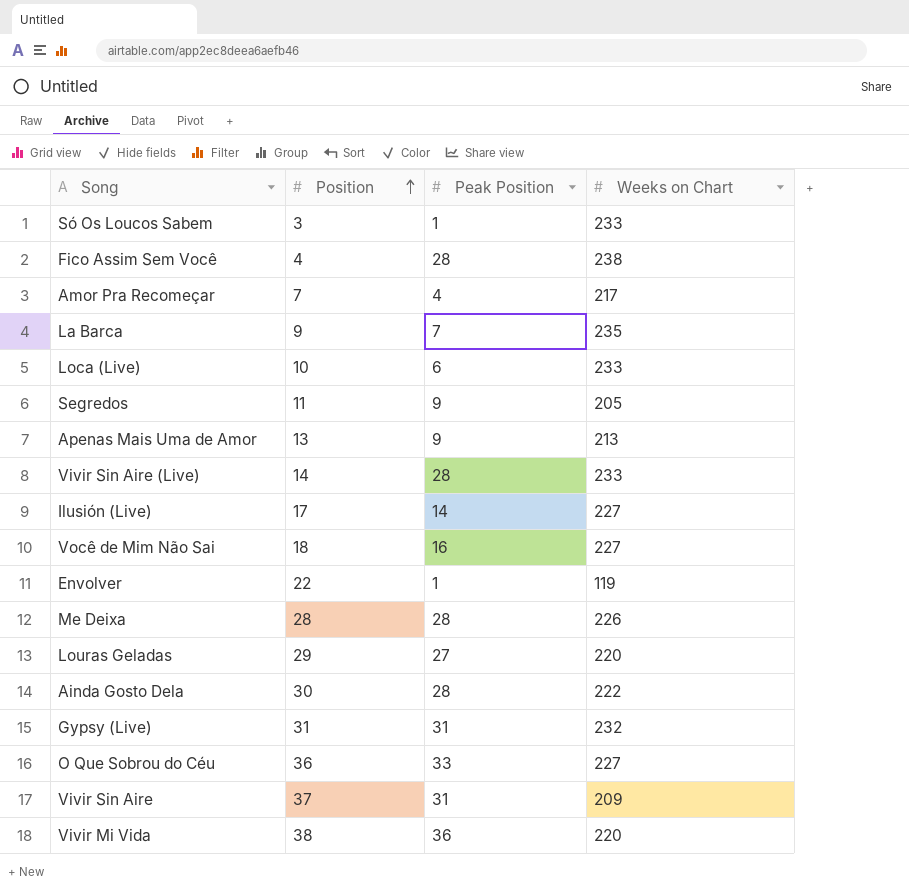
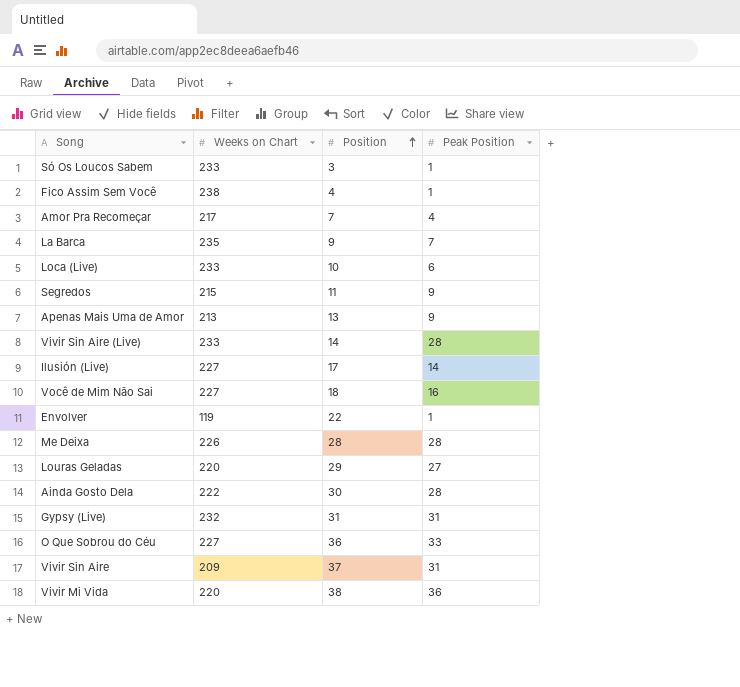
column Weeks on Chart | position: 4 -> 2
Fico Assim Sem Você | Peak Position: 28 -> 1
Segredos | Weeks on Chart: 205 -> 215

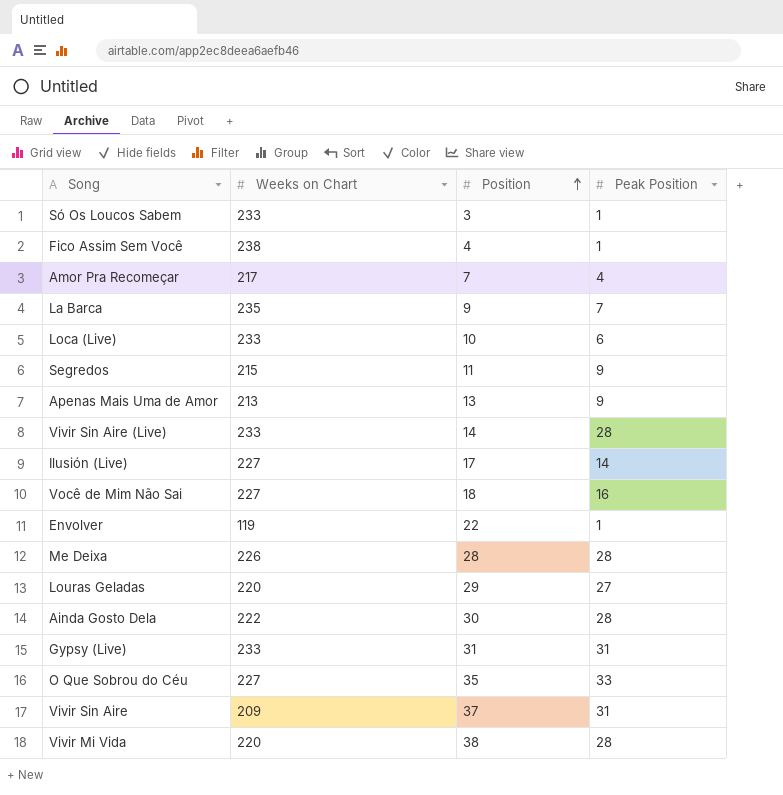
Gypsy (Live) | Weeks on Chart: 232 -> 233
O Que Sobrou do Céu | Position: 36 -> 35
Vivir Mi Vida | Peak Position: 36 -> 28

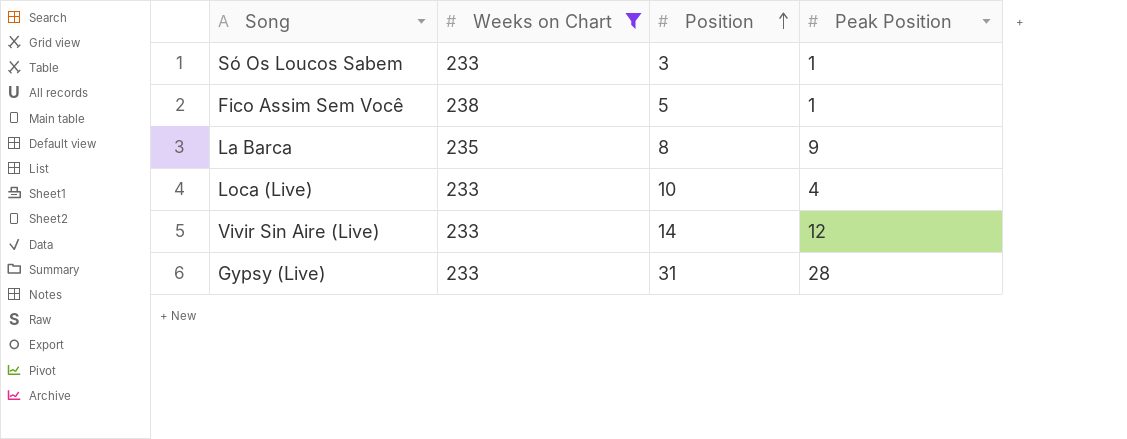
filter: none -> Weeks on Chart >= 233
Fico Assim Sem Você | Position: 4 -> 5
La Barca | Position: 9 -> 8
La Barca | Peak Position: 7 -> 9
Loca (Live) | Peak Position: 6 -> 4
Vivir Sin Aire (Live) | Peak Position: 28 -> 12
Gypsy (Live) | Peak Position: 31 -> 28

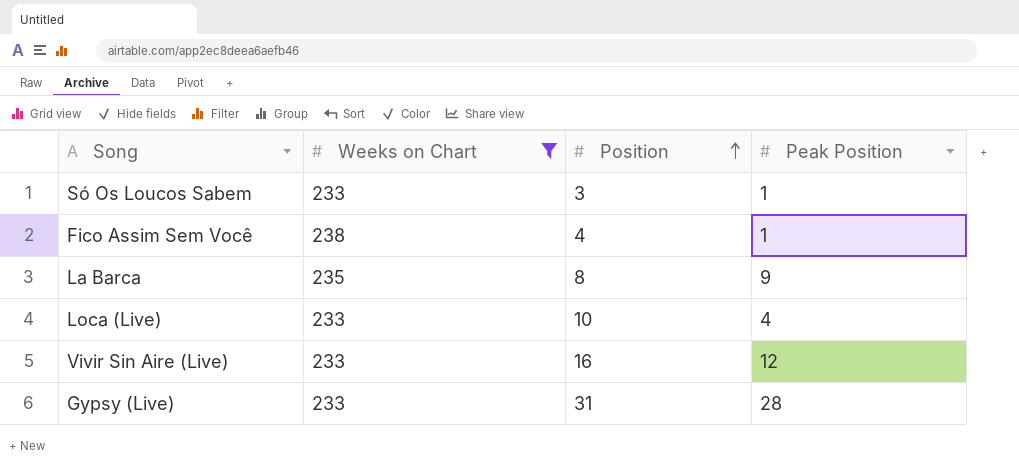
Fico Assim Sem Você | Position: 5 -> 4
Vivir Sin Aire (Live) | Position: 14 -> 16

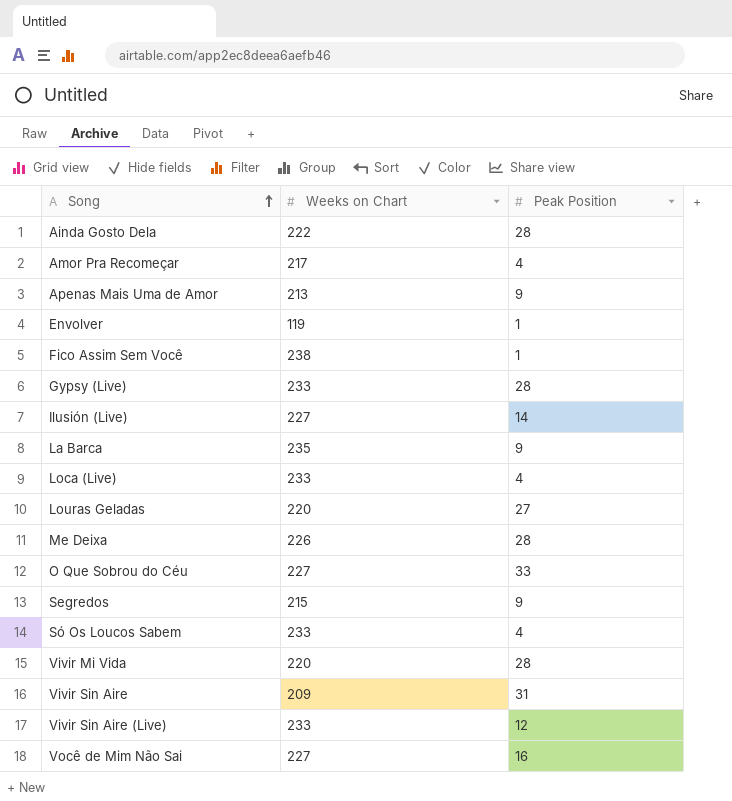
filter: Weeks on Chart >= 233 -> none
row order: Position ascending -> Song ascending
column Position | position: 3 -> none
Só Os Loucos Sabem | Peak Position: 1 -> 4

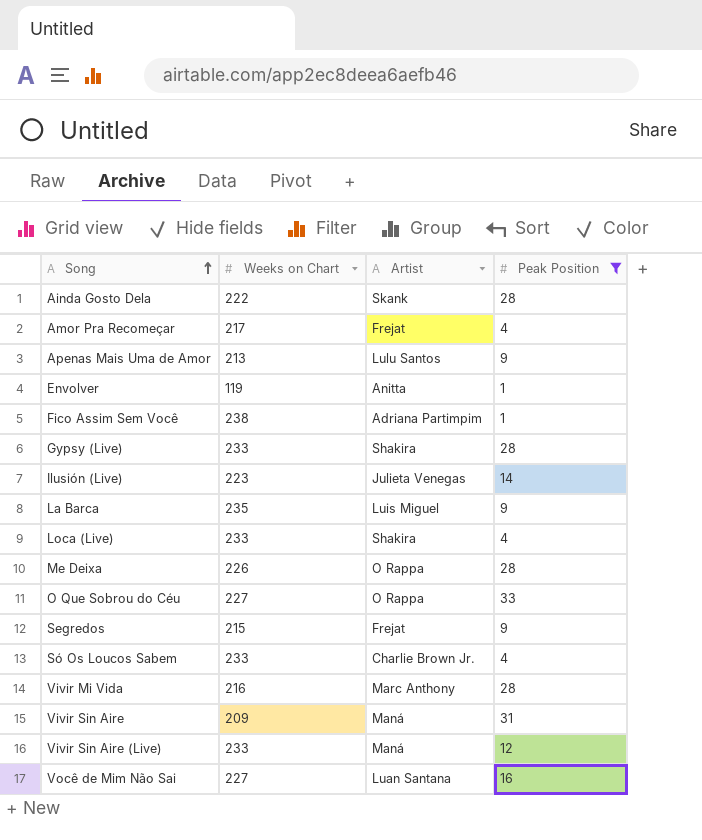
filter: none -> Peak Position != 27
column Artist | position: none -> 3
Ilusión (Live) | Weeks on Chart: 227 -> 223
Vivir Mi Vida | Weeks on Chart: 220 -> 216

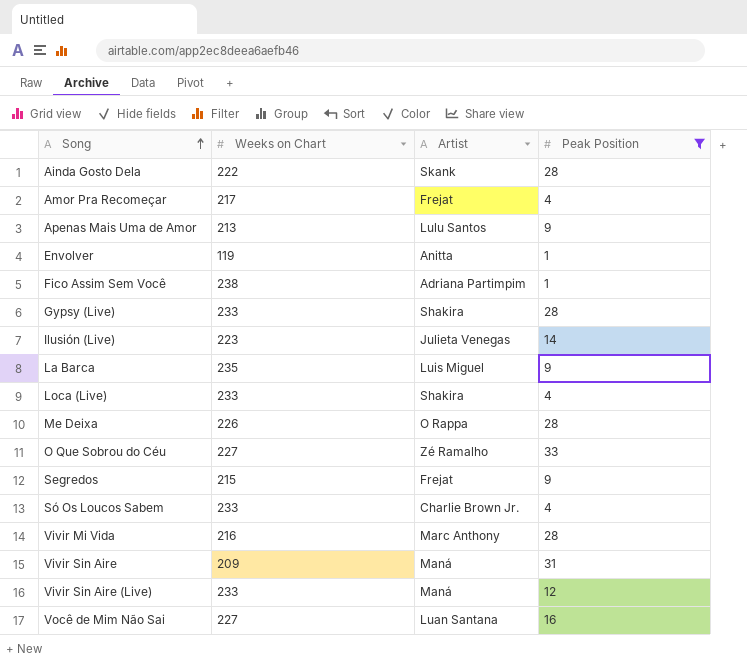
O Que Sobrou do Céu | Artist: O Rappa -> Zé Ramalho

